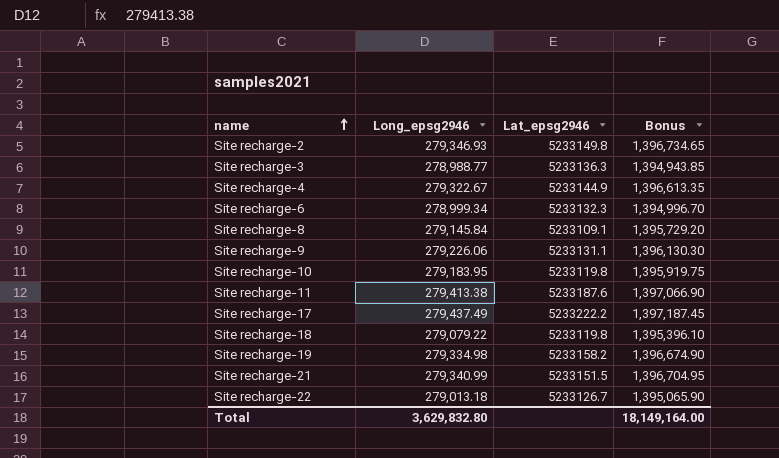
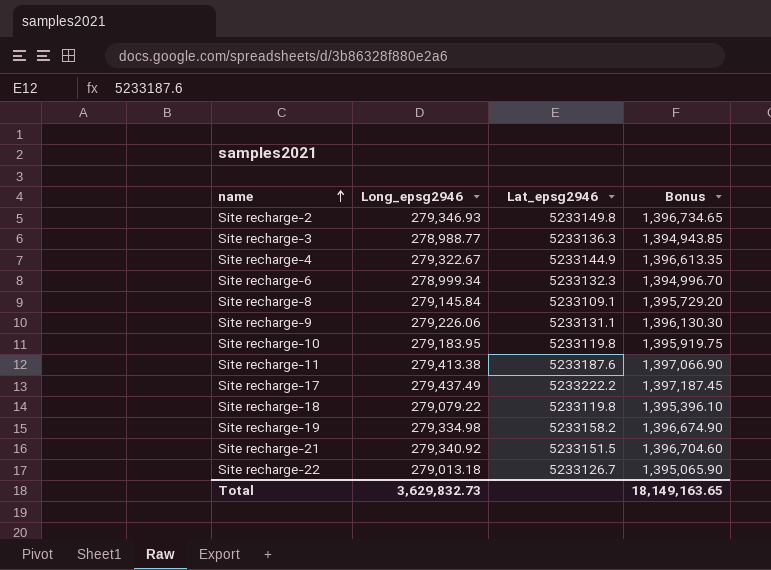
Site recharge-21 | Long_epsg2946: 279,340.99 -> 279,340.92
Site recharge-21 | Bonus: 1,396,704.95 -> 1,396,704.60
Total | Long_epsg2946: 3,629,832.80 -> 3,629,832.73
Total | Bonus: 18,149,164.00 -> 18,149,163.65

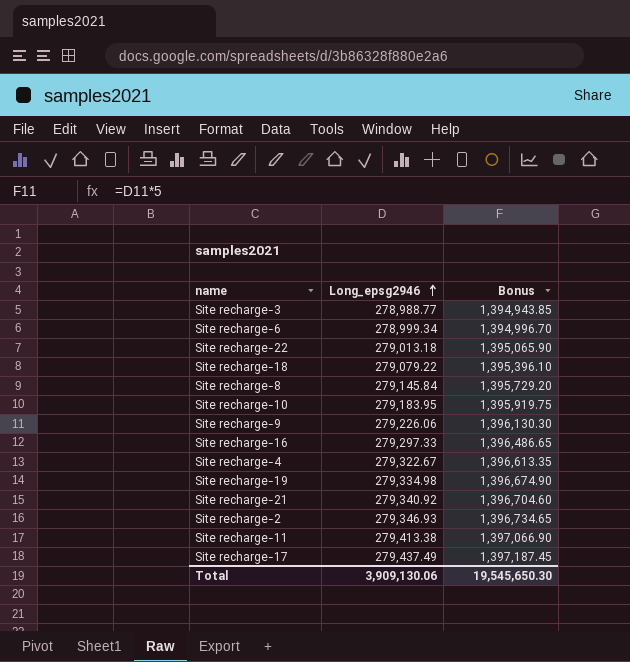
row order: name ascending -> Long_epsg2946 ascending
column Lat_epsg2946 | position: 3 -> none
row Site recharge-16: none -> 279,297.33 | 1,396,486.65
Total | Long_epsg2946: 3,629,832.73 -> 3,909,130.06
Total | Bonus: 18,149,163.65 -> 19,545,650.30

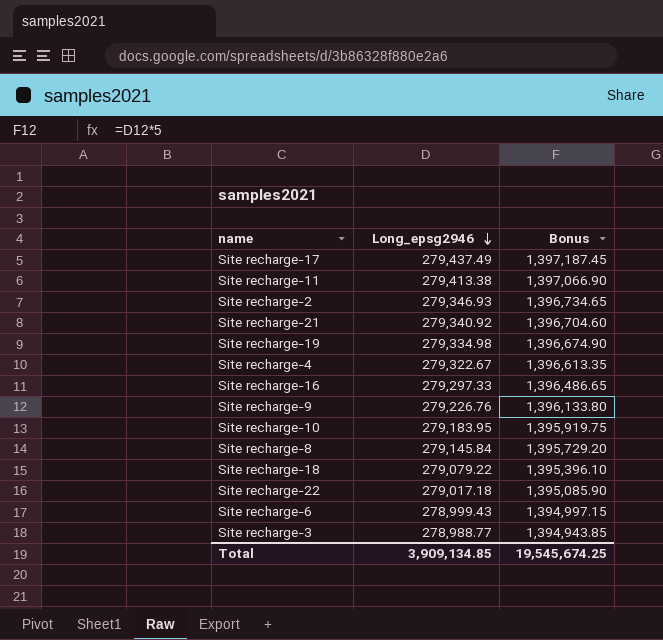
row order: Long_epsg2946 ascending -> Long_epsg2946 descending
Site recharge-9 | Long_epsg2946: 279,226.06 -> 279,226.76
Site recharge-9 | Bonus: 1,396,130.30 -> 1,396,133.80
Site recharge-22 | Long_epsg2946: 279,013.18 -> 279,017.18
Site recharge-22 | Bonus: 1,395,065.90 -> 1,395,085.90
Site recharge-6 | Long_epsg2946: 278,999.34 -> 278,999.43
Site recharge-6 | Bonus: 1,394,996.70 -> 1,394,997.15
Total | Long_epsg2946: 3,909,130.06 -> 3,909,134.85
Total | Bonus: 19,545,650.30 -> 19,545,674.25

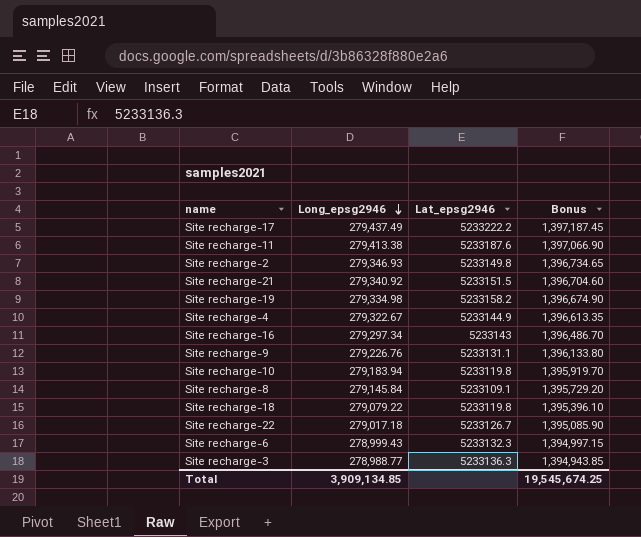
column Lat_epsg2946 | position: none -> 3
Site recharge-16 | Long_epsg2946: 279,297.33 -> 279,297.34
Site recharge-16 | Bonus: 1,396,486.65 -> 1,396,486.70
Site recharge-10 | Long_epsg2946: 279,183.95 -> 279,183.94
Site recharge-10 | Bonus: 1,395,919.75 -> 1,395,919.70

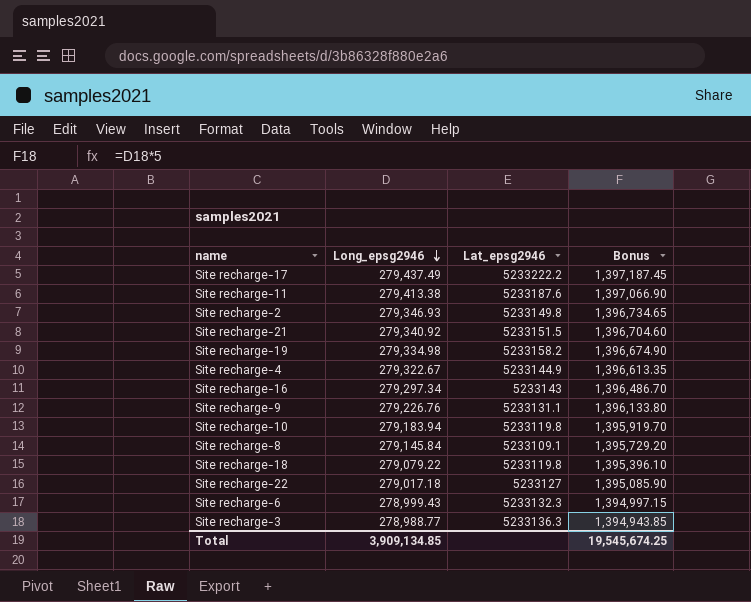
Site recharge-22 | Lat_epsg2946: 5233126.7 -> 5233127

